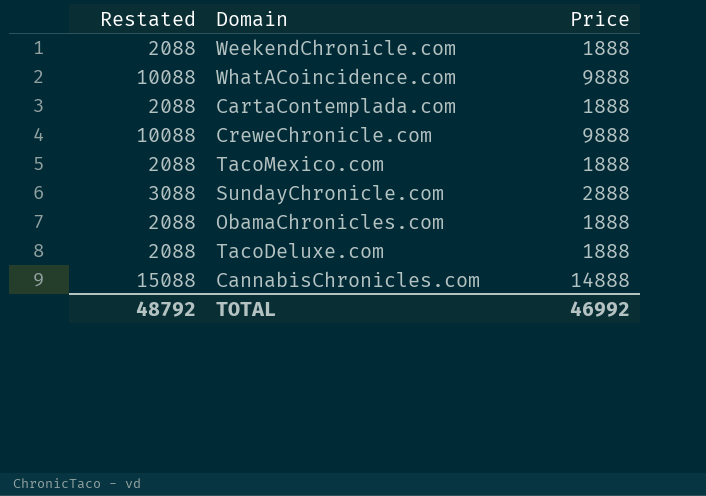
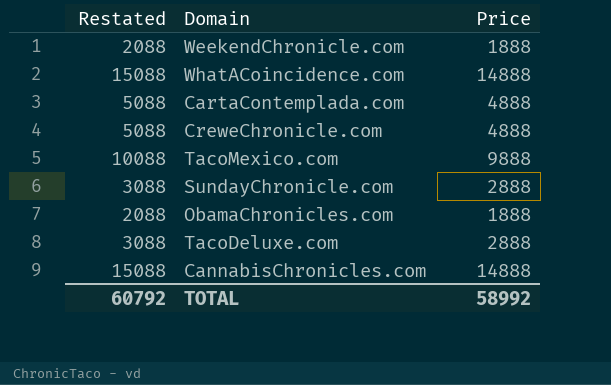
WhatACoincidence.com | Restated: 10088 -> 15088
WhatACoincidence.com | Price: 9888 -> 14888
CartaContemplada.com | Restated: 2088 -> 5088
CartaContemplada.com | Price: 1888 -> 4888
CreweChronicle.com | Restated: 10088 -> 5088
CreweChronicle.com | Price: 9888 -> 4888
TacoMexico.com | Restated: 2088 -> 10088
TacoMexico.com | Price: 1888 -> 9888
TacoDeluxe.com | Restated: 2088 -> 3088
TacoDeluxe.com | Price: 1888 -> 2888
TOTAL | Restated: 48792 -> 60792
TOTAL | Price: 46992 -> 58992

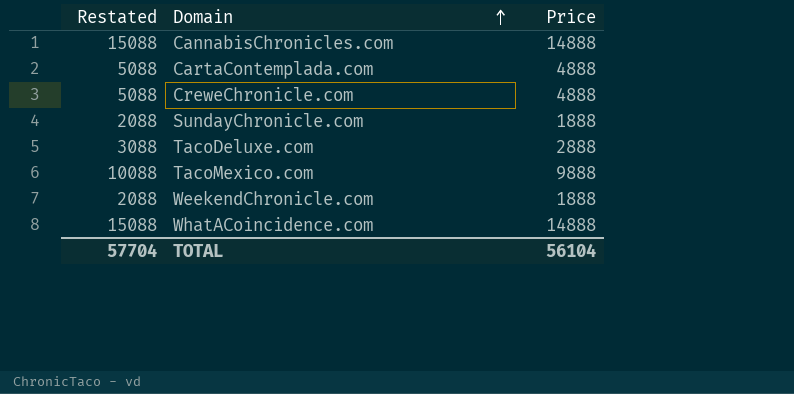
row order: none -> Domain ascending
row ObamaChronicles.com: 2088 | 1888 -> none
SundayChronicle.com | Restated: 3088 -> 2088
SundayChronicle.com | Price: 2888 -> 1888
TOTAL | Restated: 60792 -> 57704
TOTAL | Price: 58992 -> 56104

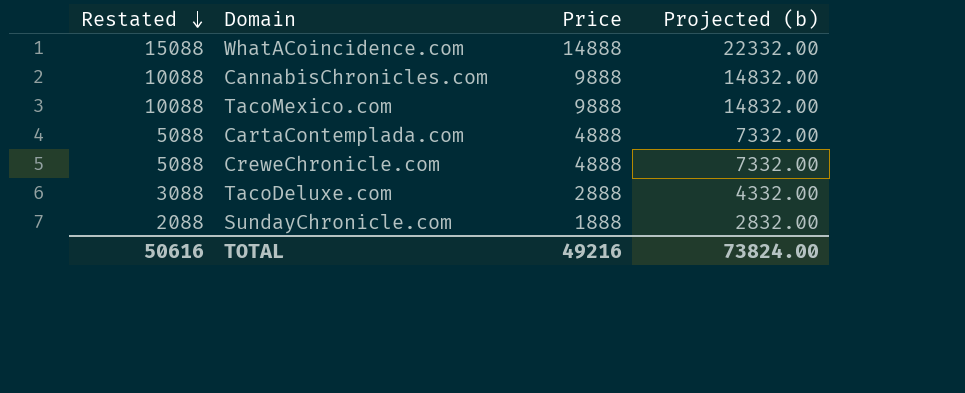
row order: Domain ascending -> Restated descending
column Projected (b) | formula: none -> [Price] * 1.5
row WeekendChronicle.com: 2088 | 1888 -> none
CannabisChronicles.com | Restated: 15088 -> 10088
CannabisChronicles.com | Price: 14888 -> 9888
TOTAL | Restated: 57704 -> 50616
TOTAL | Price: 56104 -> 49216

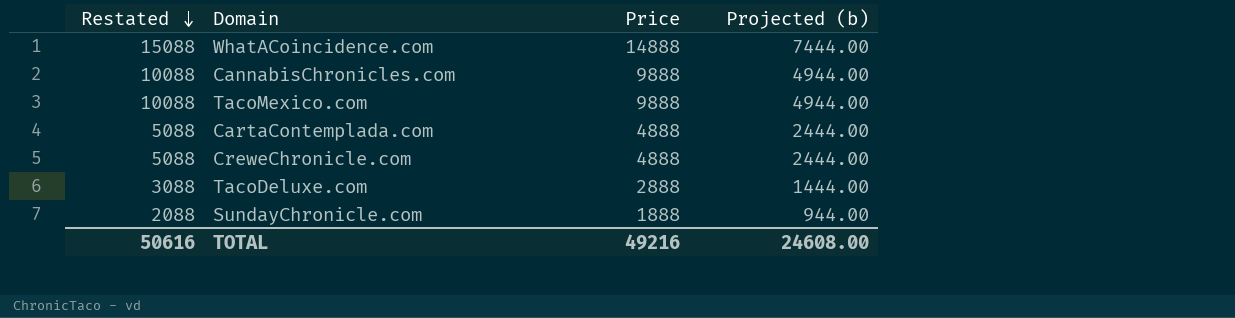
column Projected (b) | formula: [Price] * 1.5 -> [Price] * 0.5
TOTAL | Projected (b): 73824.00 -> 24608.00

